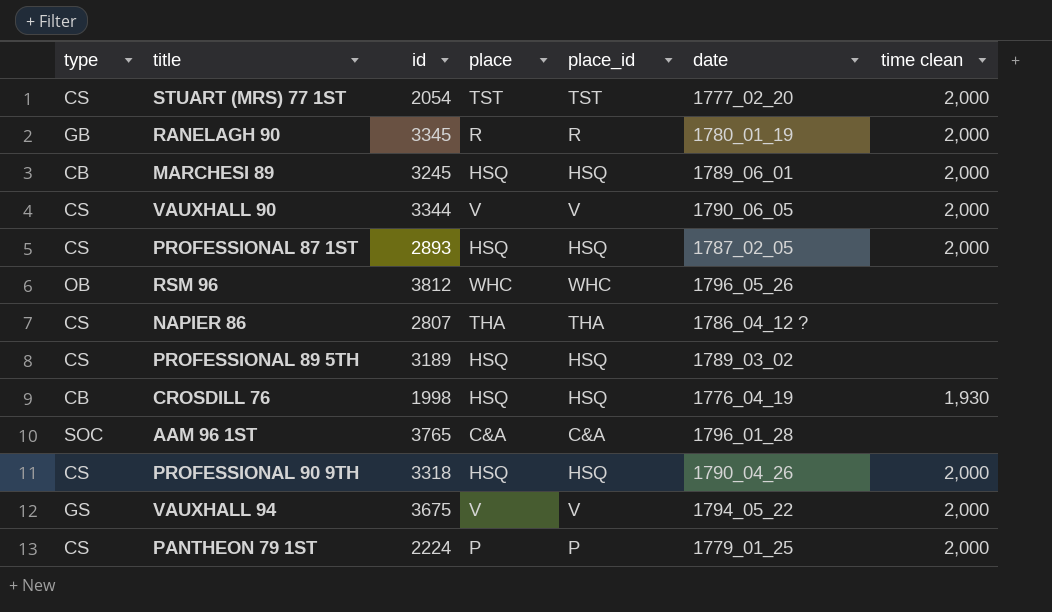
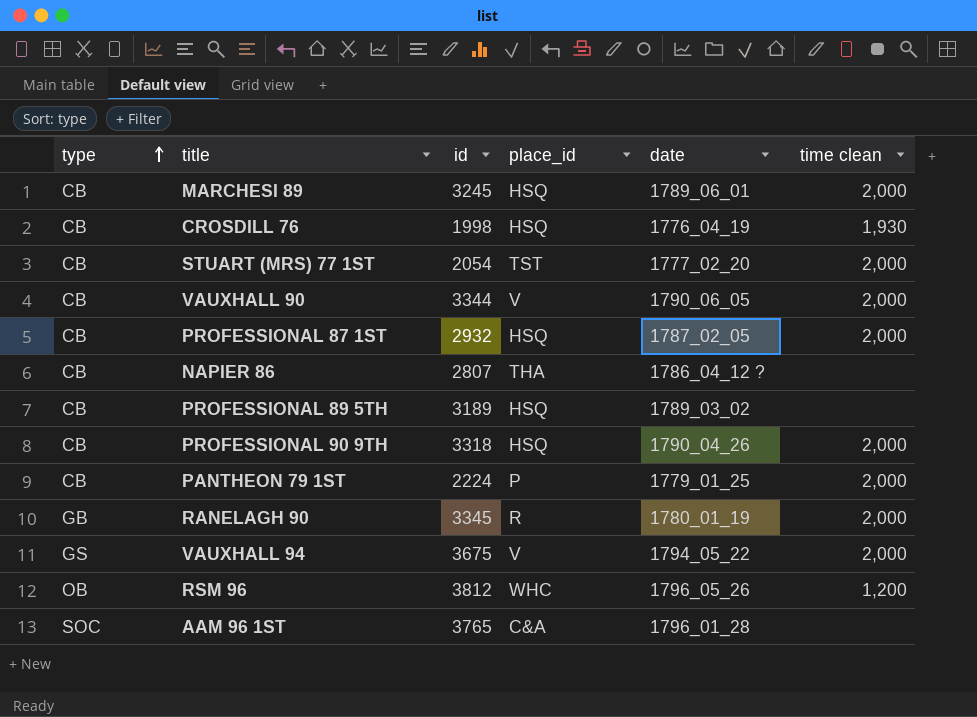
row order: none -> type ascending
column place | position: 4 -> none
STUART (MRS) 77 1ST | type: CS -> CB
VAUXHALL 90 | type: CS -> CB
PROFESSIONAL 87 1ST | type: CS -> CB
PROFESSIONAL 87 1ST | id: 2893 -> 2932
NAPIER 86 | type: CS -> CB
PROFESSIONAL 89 5TH | type: CS -> CB
PROFESSIONAL 90 9TH | type: CS -> CB
PANTHEON 79 1ST | type: CS -> CB
RSM 96 | time clean: none -> 1,200

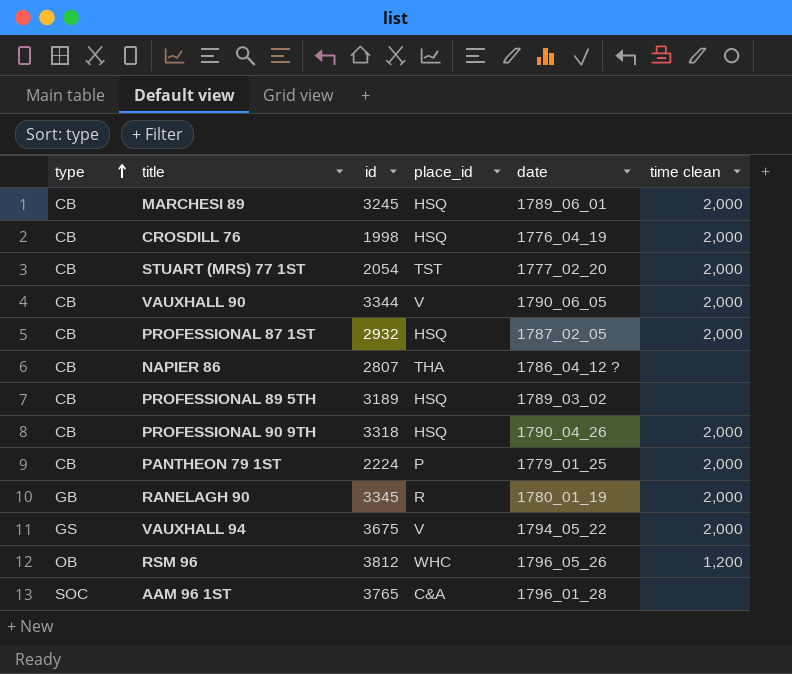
CROSDILL 76 | time clean: 1,930 -> 2,000

